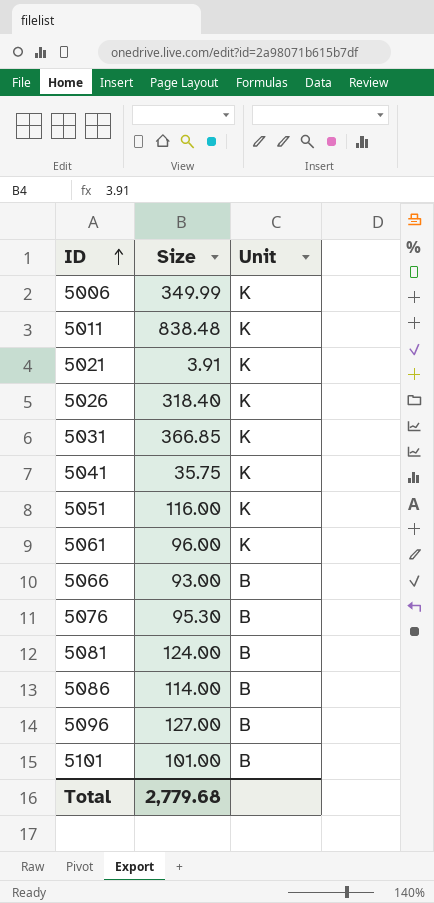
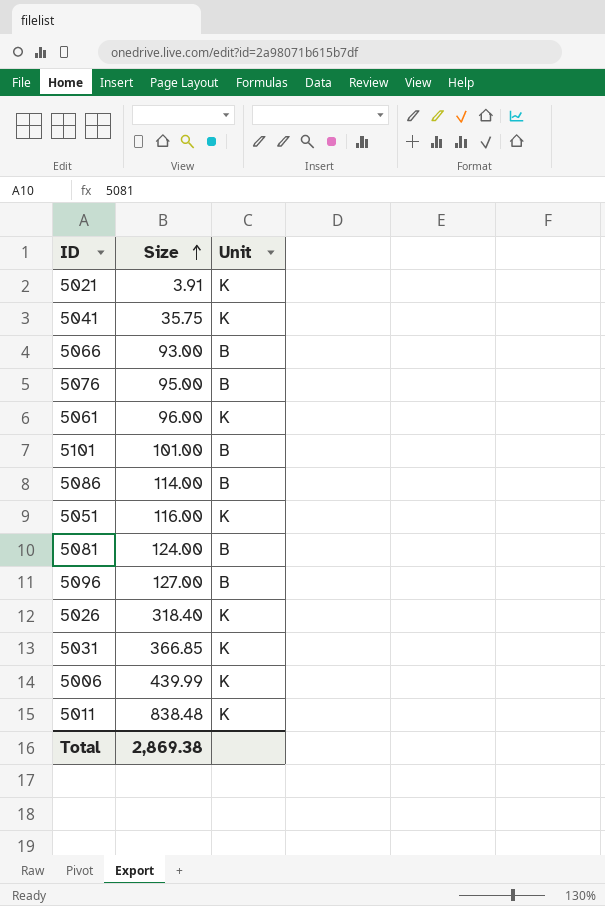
row order: ID ascending -> Size ascending
5076 | Size: 95.30 -> 95.00
5006 | Size: 349.99 -> 439.99
Total | Size: 2,779.68 -> 2,869.38

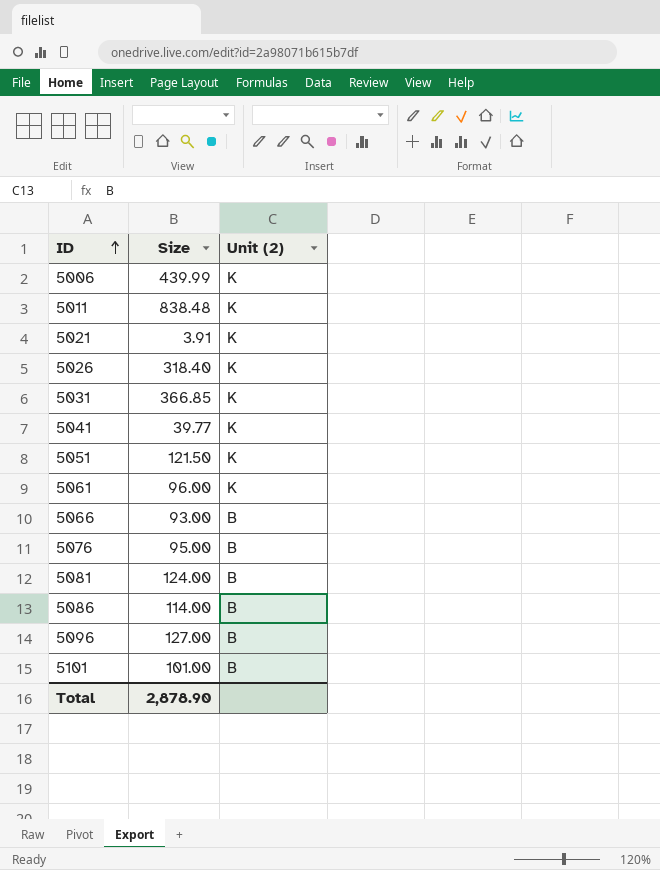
row order: Size ascending -> ID ascending
column name: Unit -> Unit (2)
5041 | Size: 35.75 -> 39.77
5051 | Size: 116.00 -> 121.50
Total | Size: 2,869.38 -> 2,878.90

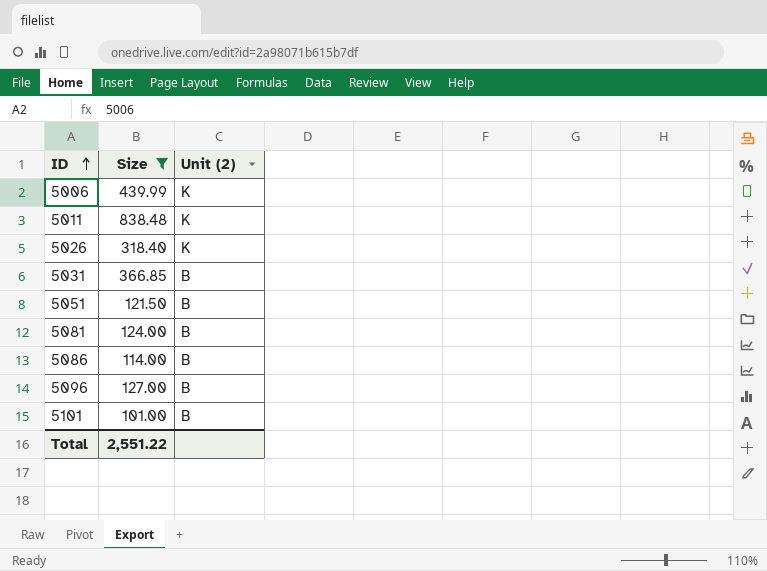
filter: none -> Size >= 101.00
5031 | Unit (2): K -> B
5051 | Unit (2): K -> B
Total | Size: 2,878.90 -> 2,551.22

